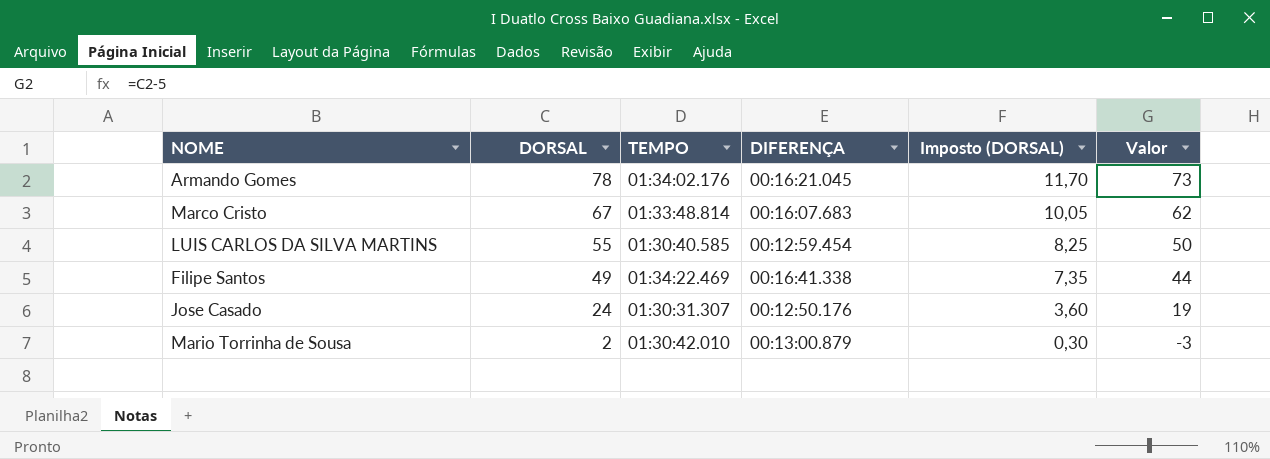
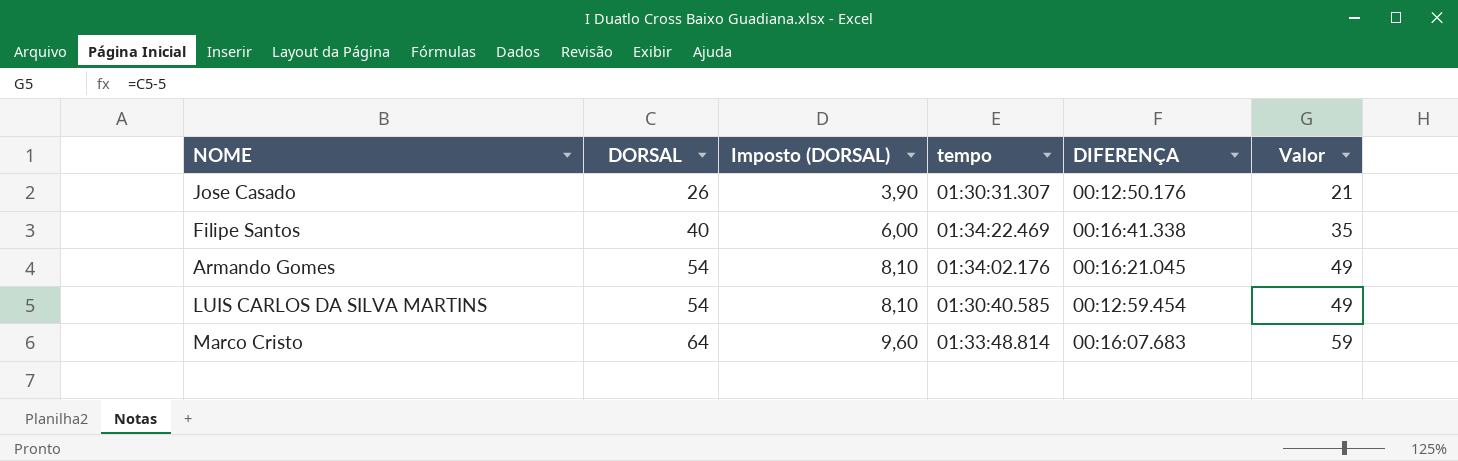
row order: DORSAL descending -> DORSAL ascending
column Imposto (DORSAL) | position: 5 -> 3
column name: TEMPO -> tempo
row Mario Torrinha de Sousa: 2 | 01:30:42.010 | 00:13:00.879 | 0,30 | -3 -> none
Jose Casado | DORSAL: 24 -> 26
Jose Casado | Imposto (DORSAL): 3,60 -> 3,90
Jose Casado | Valor: 19 -> 21
Filipe Santos | DORSAL: 49 -> 40
Filipe Santos | Imposto (DORSAL): 7,35 -> 6,00
Filipe Santos | Valor: 44 -> 35
Armando Gomes | DORSAL: 78 -> 54
Armando Gomes | Imposto (DORSAL): 11,70 -> 8,10
Armando Gomes | Valor: 73 -> 49
LUIS CARLOS DA SILVA MARTINS | DORSAL: 55 -> 54
LUIS CARLOS DA SILVA MARTINS | Imposto (DORSAL): 8,25 -> 8,10
LUIS CARLOS DA SILVA MARTINS | Valor: 50 -> 49
Marco Cristo | DORSAL: 67 -> 64
Marco Cristo | Imposto (DORSAL): 10,05 -> 9,60
Marco Cristo | Valor: 62 -> 59

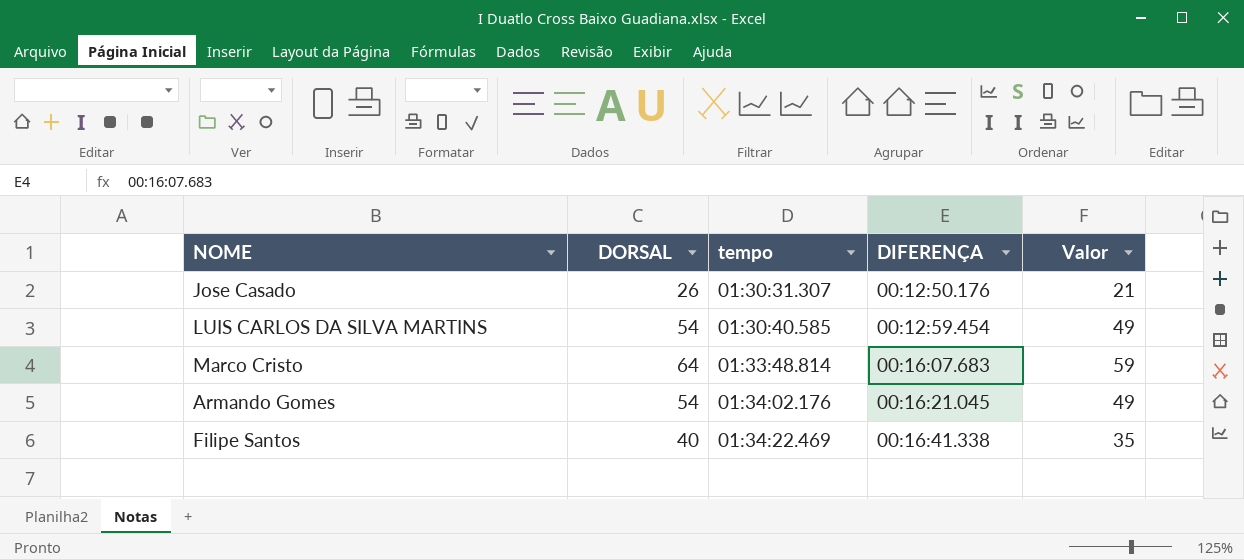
row order: DORSAL ascending -> tempo ascending
column Imposto (DORSAL) | formula: [DORSAL] * 0,15 -> none

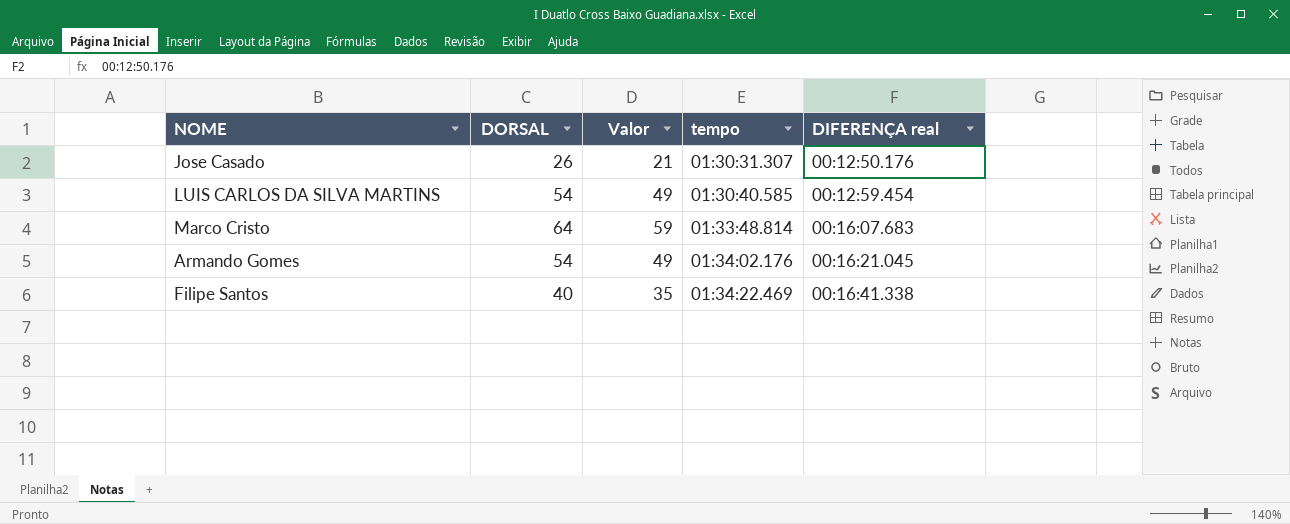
column Valor | position: 5 -> 3
column name: DIFERENÇA -> DIFERENÇA real

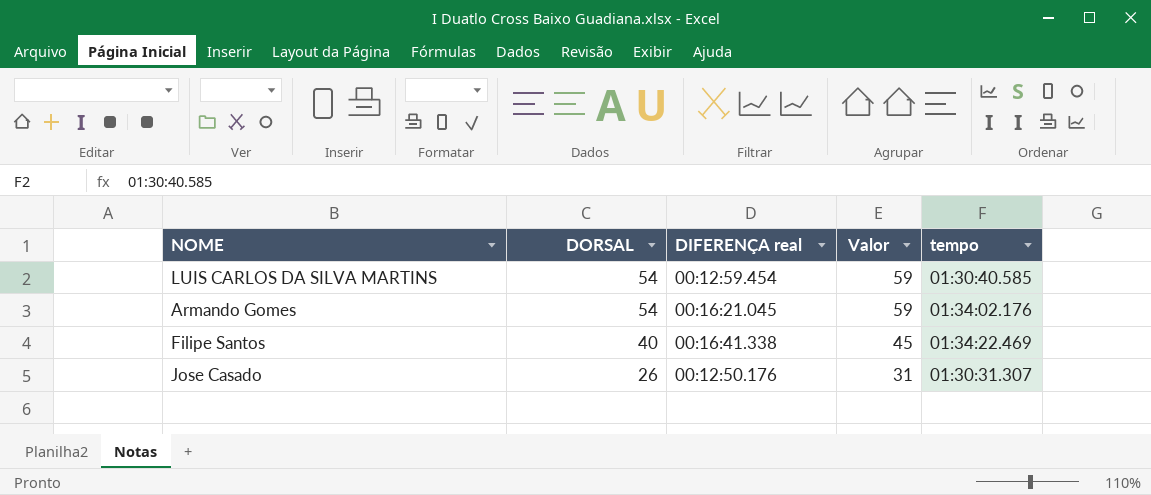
row order: tempo ascending -> DORSAL descending
column DIFERENÇA real | position: 5 -> 3
column Valor | formula: [DORSAL] - 5 -> [DORSAL] + 5
row Marco Cristo: 64 | 59 | 01:33:48.814 | 00:16:07.683 -> none

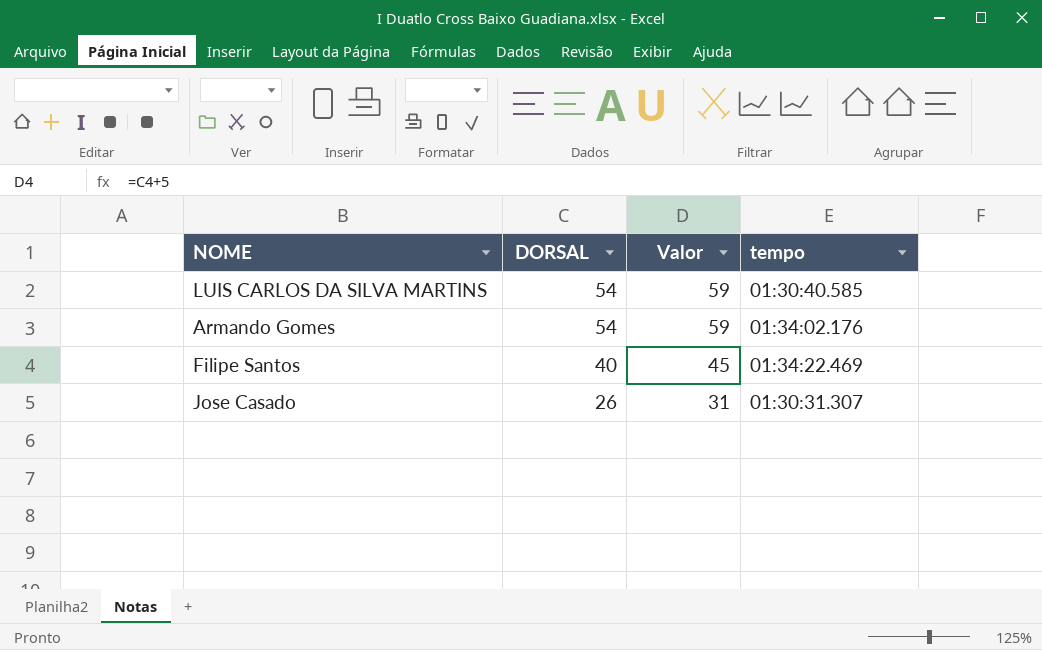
column DIFERENÇA real | position: 3 -> none

